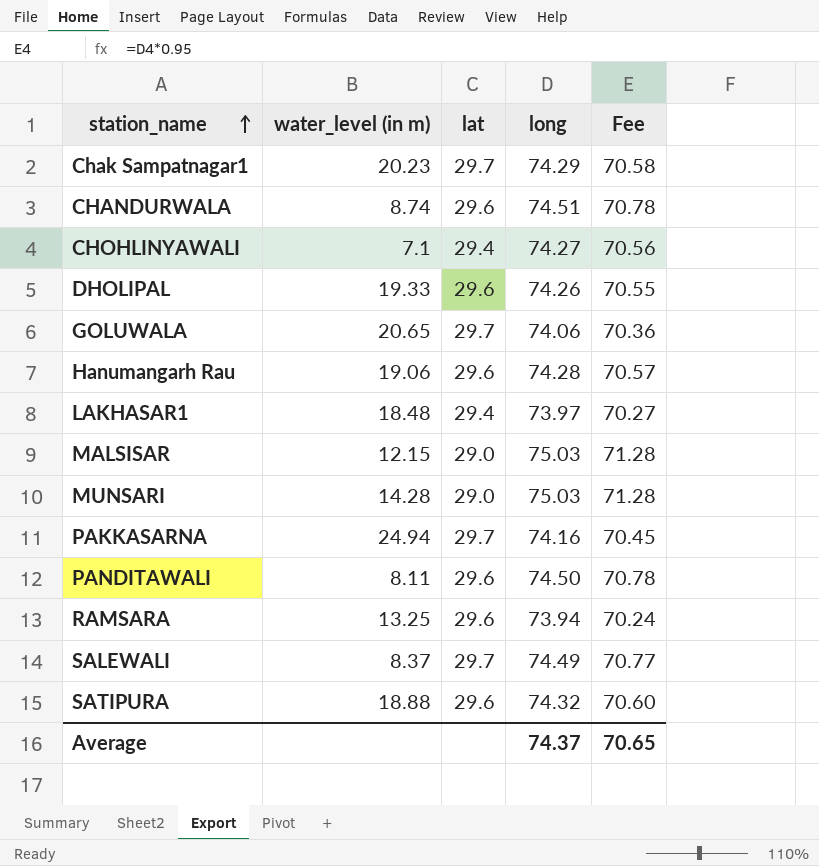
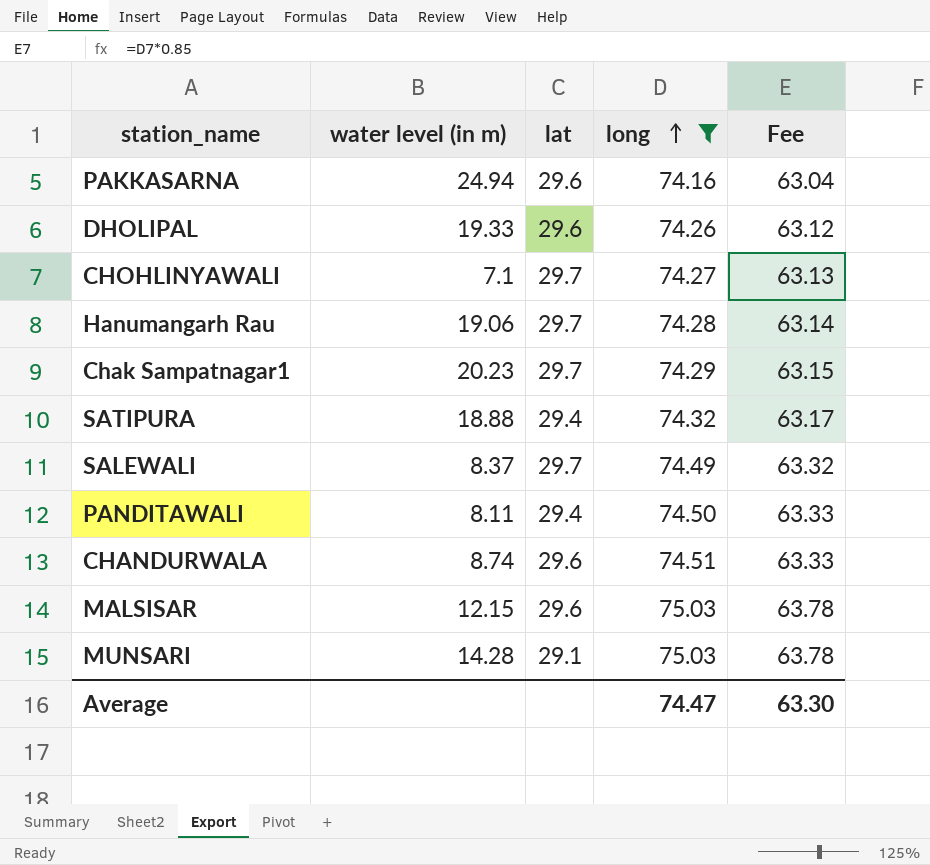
filter: none -> long >= 74.16
row order: station_name ascending -> long ascending
column name: water_level (in m) -> water level (in m)
column Fee | formula: [long] * 0.95 -> [long] * 0.85
PAKKASARNA | lat: 29.7 -> 29.6
CHOHLINYAWALI | lat: 29.4 -> 29.7
Hanumangarh Rau | lat: 29.6 -> 29.7
SATIPURA | lat: 29.6 -> 29.4
PANDITAWALI | lat: 29.6 -> 29.4
MALSISAR | lat: 29.0 -> 29.6
MUNSARI | lat: 29.0 -> 29.1
Average | long: 74.37 -> 74.47
Average | Fee: 70.65 -> 63.30

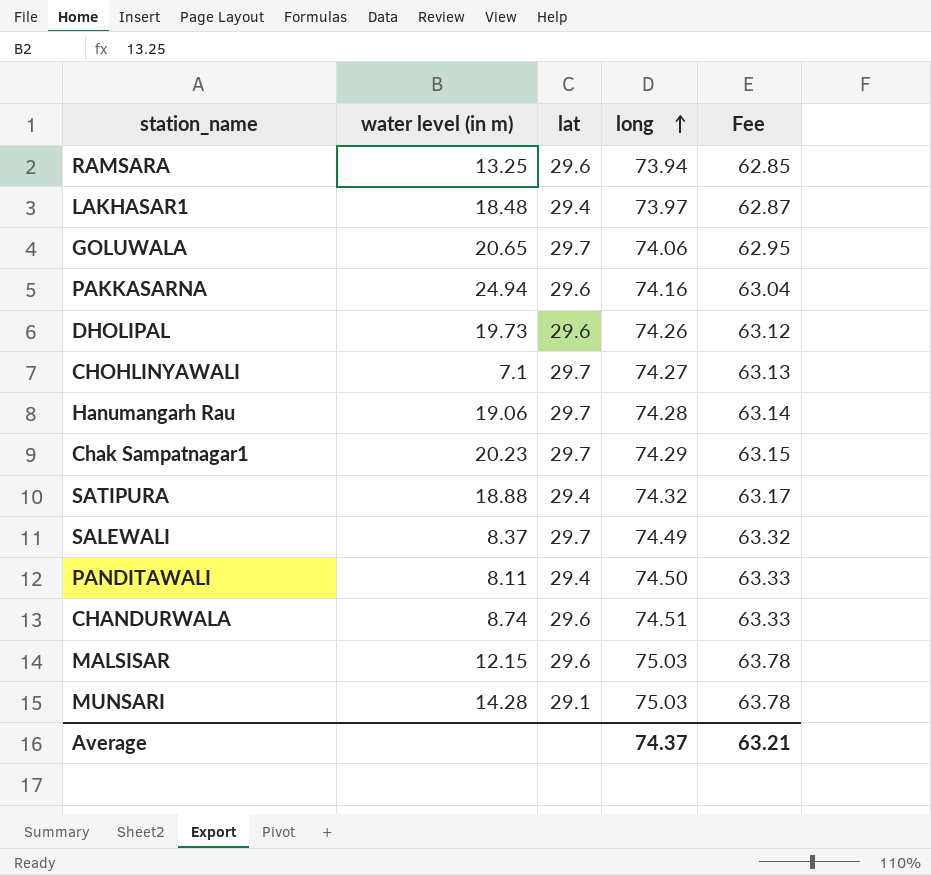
filter: long >= 74.16 -> none
DHOLIPAL | water level (in m): 19.33 -> 19.73
Average | long: 74.47 -> 74.37
Average | Fee: 63.30 -> 63.21

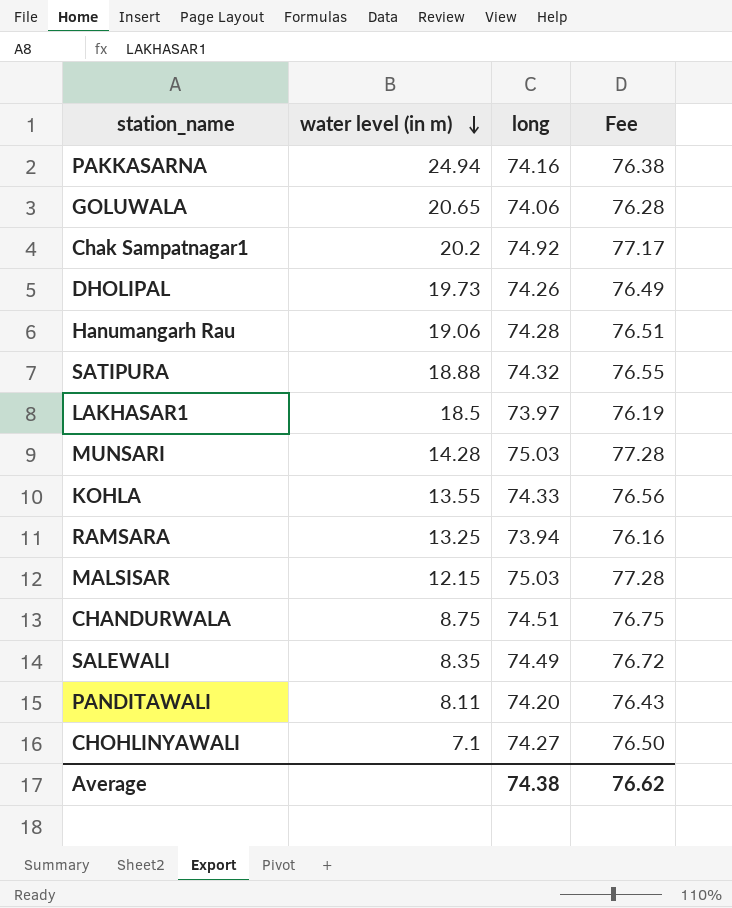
row order: long ascending -> water level (in m) descending
column lat | position: 3 -> none
column Fee | formula: [long] * 0.85 -> [long] * 1.03
Chak Sampatnagar1 | water level (in m): 20.23 -> 20.2
Chak Sampatnagar1 | long: 74.29 -> 74.92
LAKHASAR1 | water level (in m): 18.48 -> 18.5
row KOHLA: none -> 13.55 | 74.33 | 76.56
CHANDURWALA | water level (in m): 8.74 -> 8.75
SALEWALI | water level (in m): 8.37 -> 8.35
PANDITAWALI | long: 74.50 -> 74.20
Average | long: 74.37 -> 74.38
Average | Fee: 63.21 -> 76.62

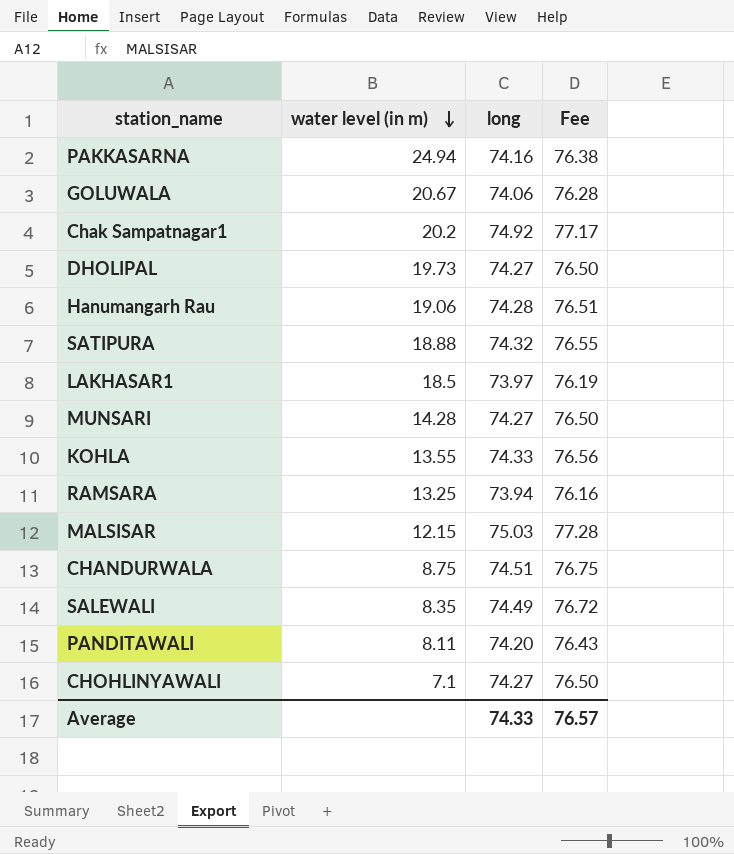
GOLUWALA | water level (in m): 20.65 -> 20.67
DHOLIPAL | long: 74.26 -> 74.27
DHOLIPAL | Fee: 76.49 -> 76.50
MUNSARI | long: 75.03 -> 74.27
MUNSARI | Fee: 77.28 -> 76.50
Average | long: 74.38 -> 74.33
Average | Fee: 76.62 -> 76.57

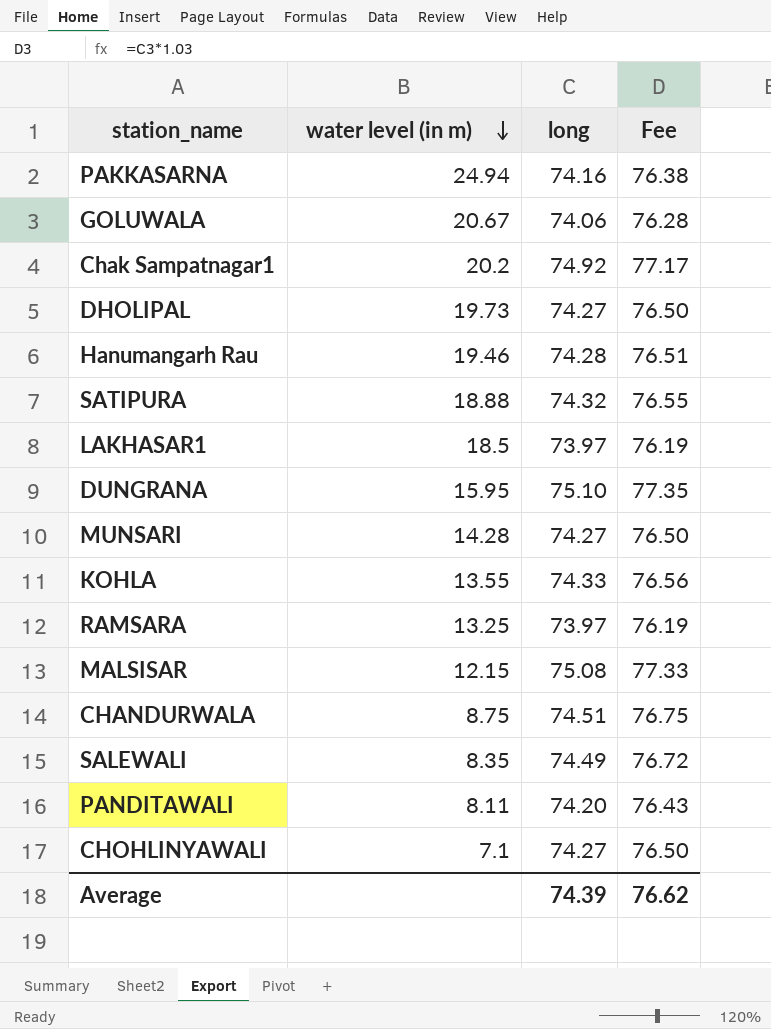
Hanumangarh Rau | water level (in m): 19.06 -> 19.46
row DUNGRANA: none -> 15.95 | 75.10 | 77.35
RAMSARA | long: 73.94 -> 73.97
RAMSARA | Fee: 76.16 -> 76.19
MALSISAR | long: 75.03 -> 75.08
MALSISAR | Fee: 77.28 -> 77.33
Average | long: 74.33 -> 74.39
Average | Fee: 76.57 -> 76.62

